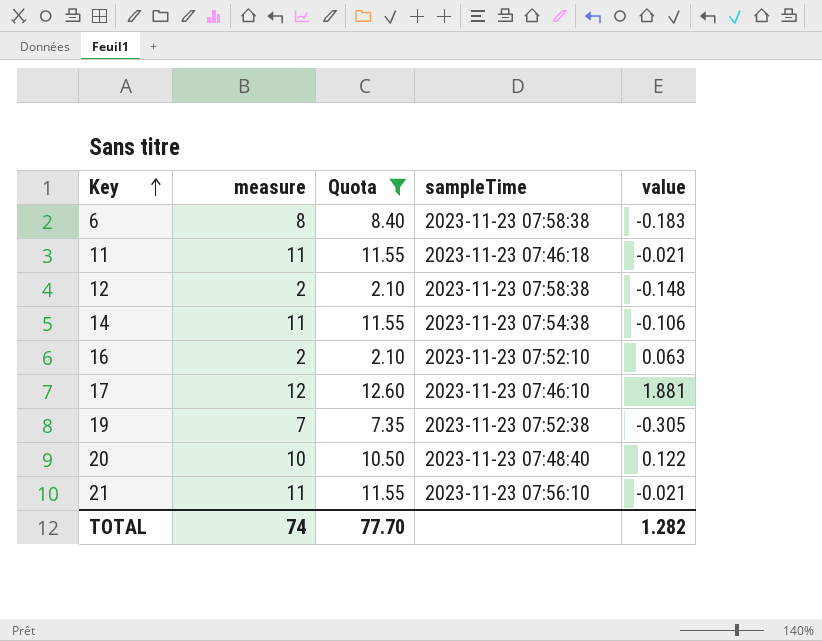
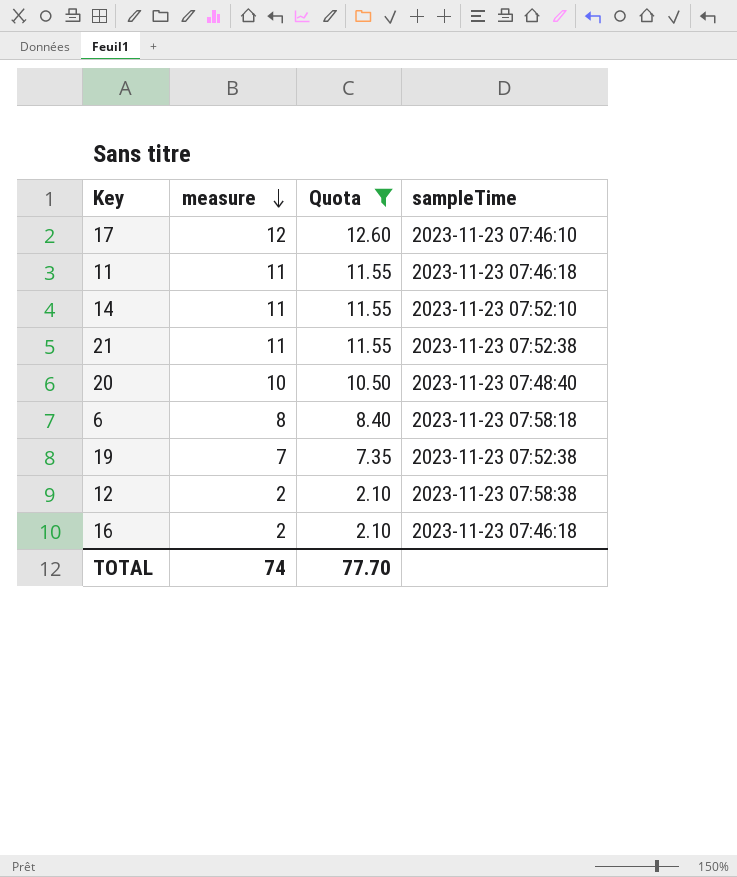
row order: Key ascending -> measure descending
column value | position: 5 -> none
14 | sampleTime: 2023-11-23 07:54:38 -> 2023-11-23 07:52:10
21 | sampleTime: 2023-11-23 07:56:10 -> 2023-11-23 07:52:38
6 | sampleTime: 2023-11-23 07:58:38 -> 2023-11-23 07:58:18
16 | sampleTime: 2023-11-23 07:52:10 -> 2023-11-23 07:46:18

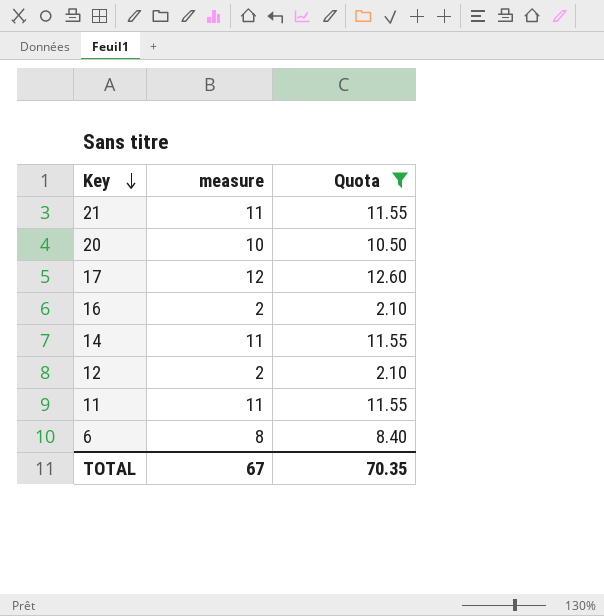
row order: measure descending -> Key descending
column sampleTime | position: 4 -> none
row 19: 7 | 7.35 | 2023-11-23 07:52:38 -> none
TOTAL | measure: 74 -> 67
TOTAL | Quota: 77.70 -> 70.35

